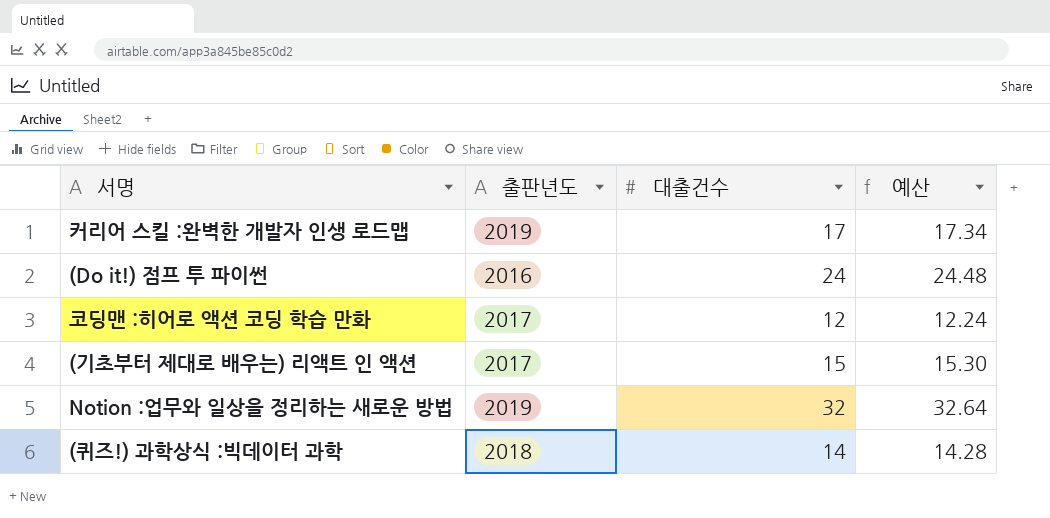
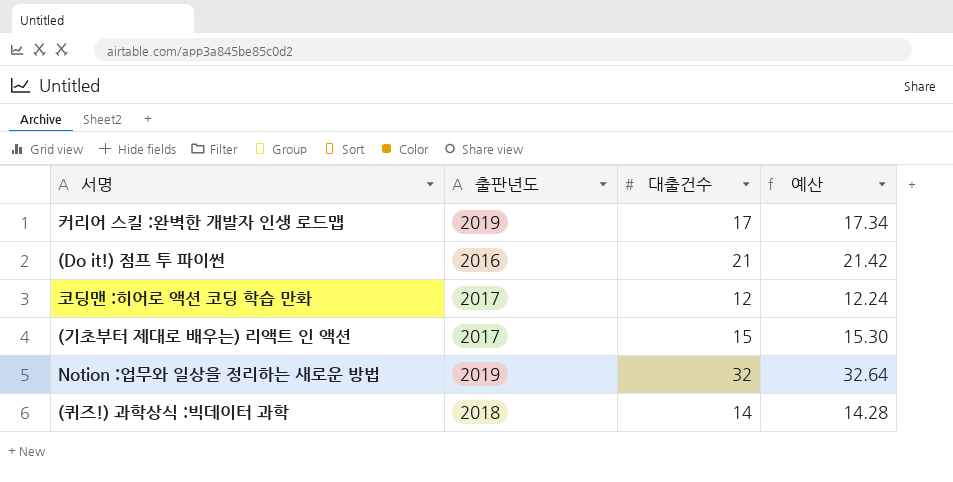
(Do it!) 점프 투 파이썬 | 대출건수: 24 -> 21
(Do it!) 점프 투 파이썬 | 예산: 24.48 -> 21.42

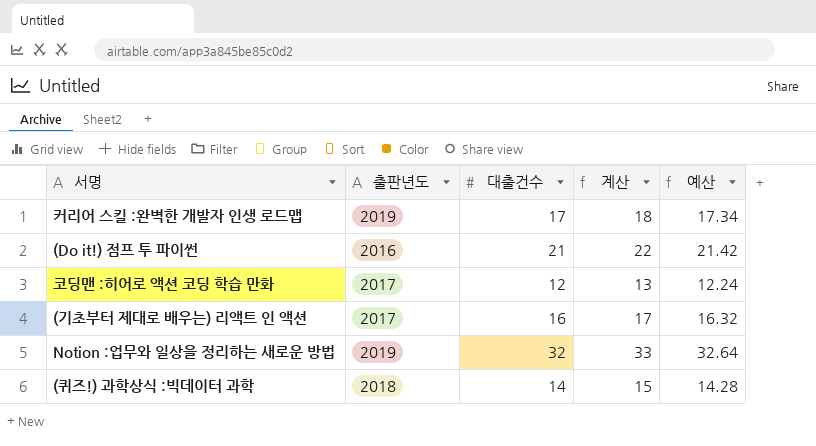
column 계산 | formula: none -> [대출건수] + 1
(기초부터 제대로 배우는) 리액트 인 액션 | 대출건수: 15 -> 16
(기초부터 제대로 배우는) 리액트 인 액션 | 예산: 15.30 -> 16.32

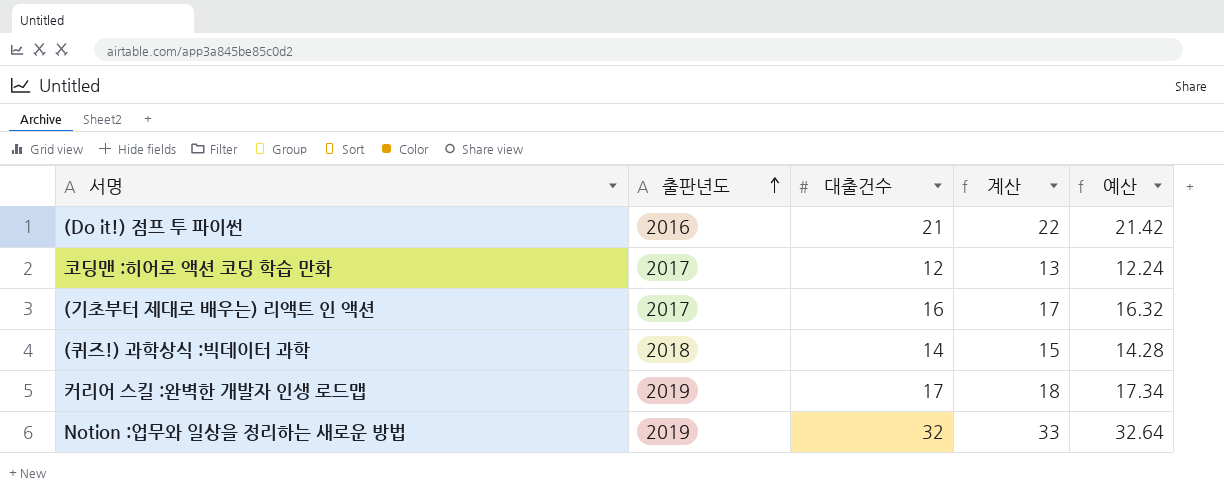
row order: none -> 출판년도 ascending

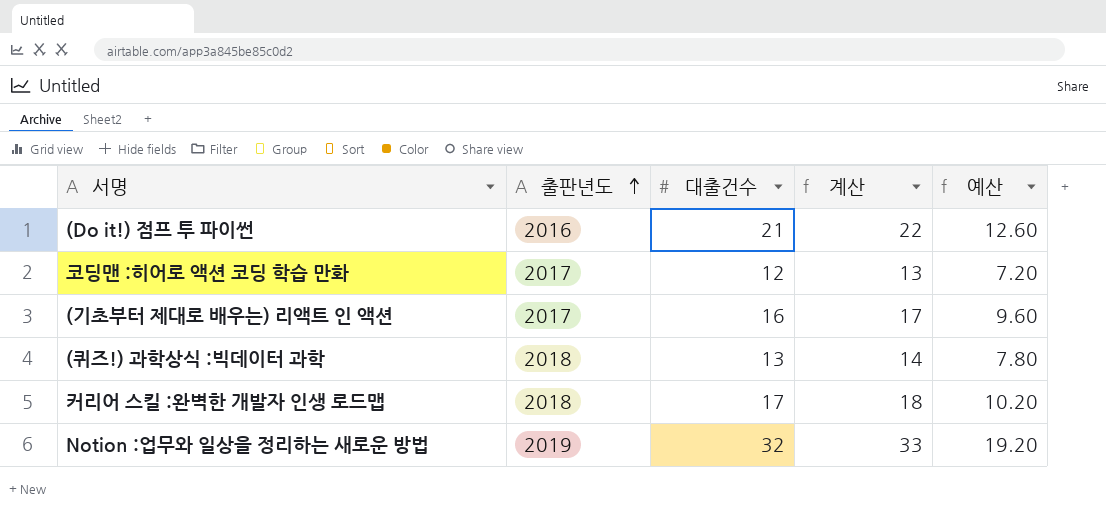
column 예산 | formula: [대출건수] * 1.02 -> [대출건수] * 0.6
(퀴즈!) 과학상식 :빅데이터 과학 | 대출건수: 14 -> 13
(퀴즈!) 과학상식 :빅데이터 과학 | 계산: 15 -> 14
커리어 스킬 :완벽한 개발자 인생 로드맵 | 출판년도: 2019 -> 2018

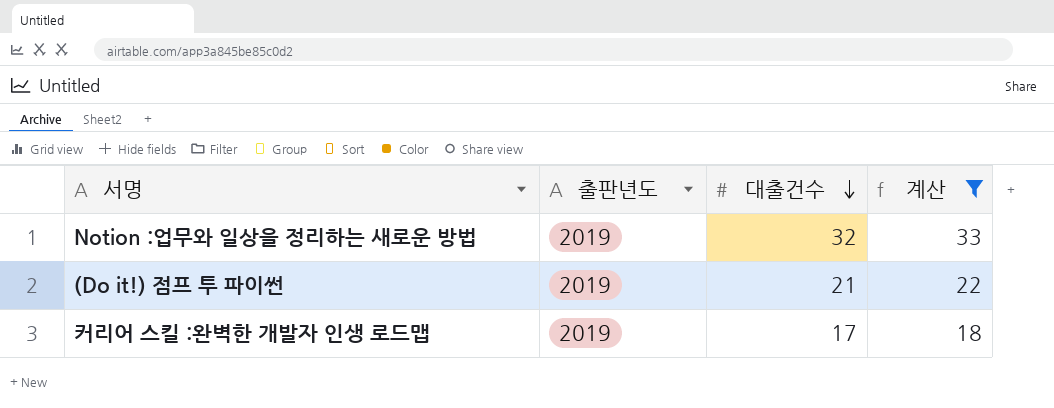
filter: none -> 계산 >= 18
row order: 출판년도 ascending -> 대출건수 descending
column 예산 | formula: [대출건수] * 0.6 -> none
(Do it!) 점프 투 파이썬 | 출판년도: 2016 -> 2019
커리어 스킬 :완벽한 개발자 인생 로드맵 | 출판년도: 2018 -> 2019

